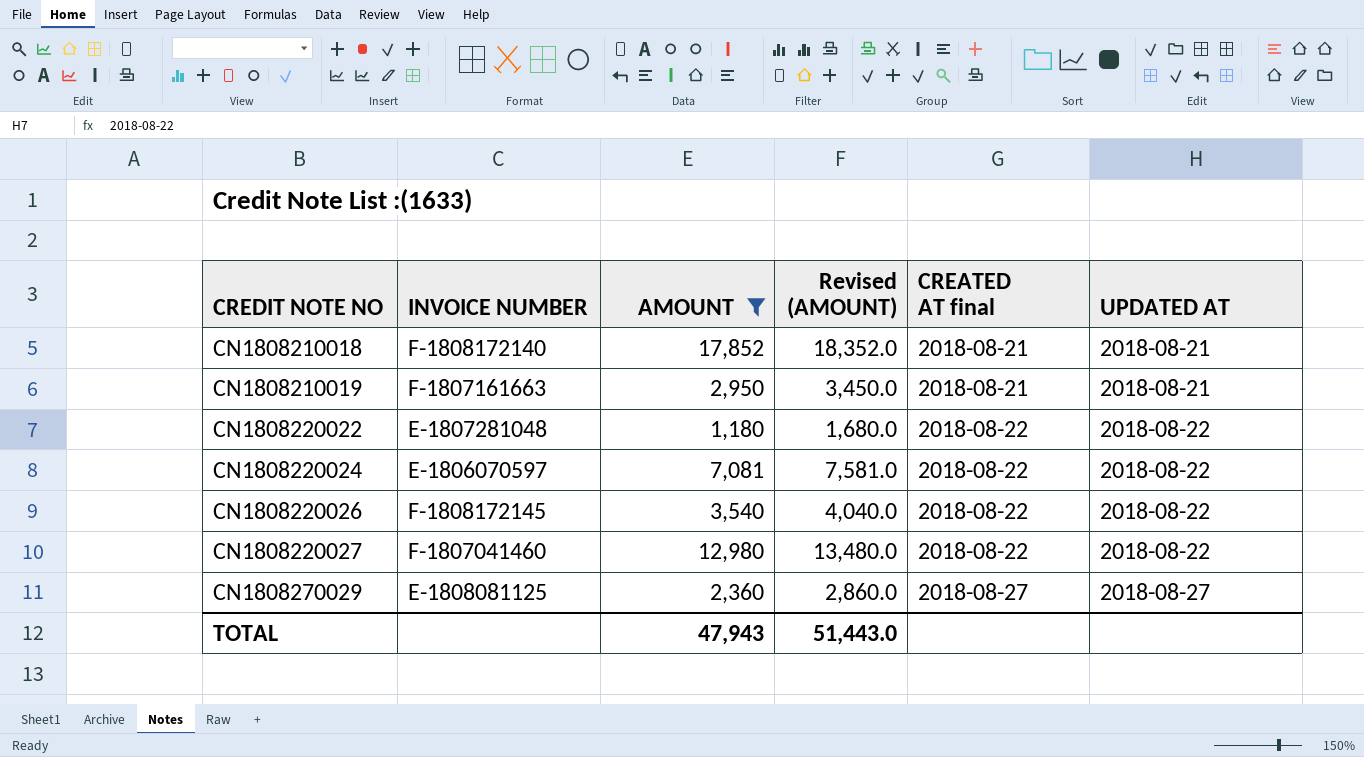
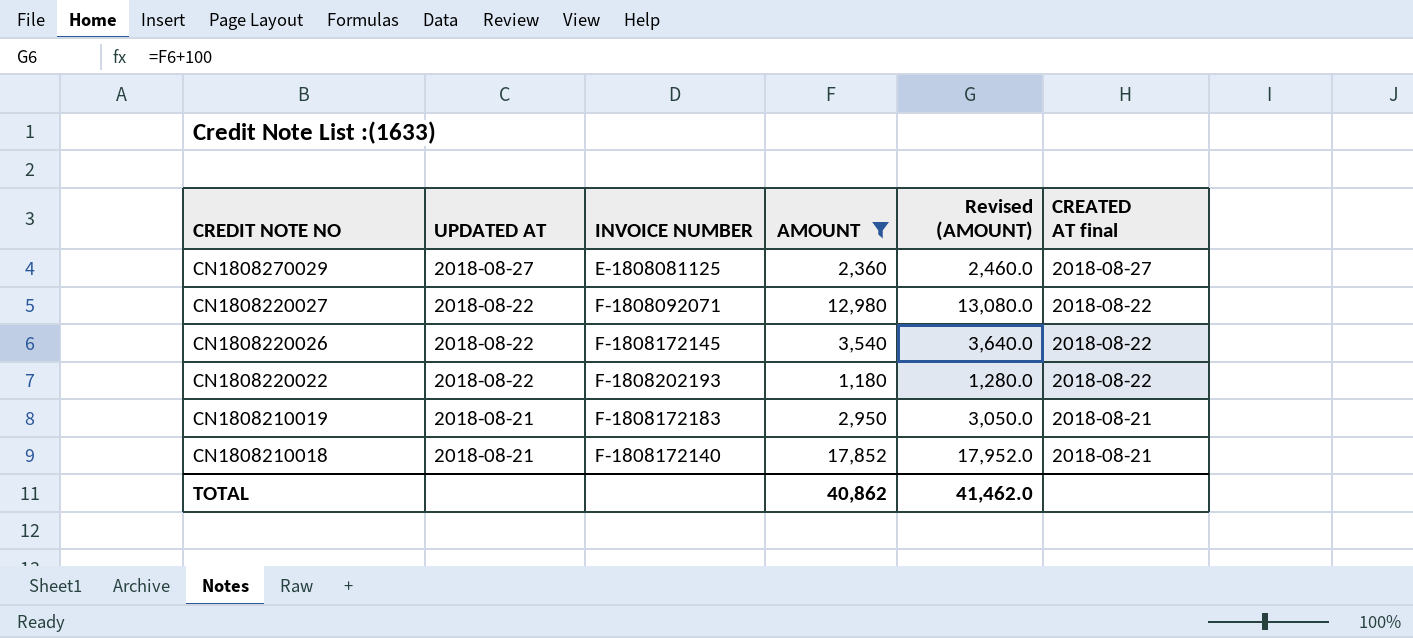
row order: CREDIT NOTE NO ascending -> CREDIT NOTE NO descending
column UPDATED AT | position: 6 -> 2
column Revised (AMOUNT) | formula: [AMOUNT] + 500 -> [AMOUNT] + 100
row CN1808220024: E-1806070597 | 7,081 | 7,581.0 | 2018-08-22 | 2018-08-22 -> none
CN1808220027 | INVOICE NUMBER: F-1807041460 -> F-1808092071
CN1808220022 | INVOICE NUMBER: E-1807281048 -> F-1808202193
CN1808210019 | INVOICE NUMBER: F-1807161663 -> F-1808172183
TOTAL | AMOUNT: 47,943 -> 40,862
TOTAL | Revised (AMOUNT): 51,443.0 -> 41,462.0

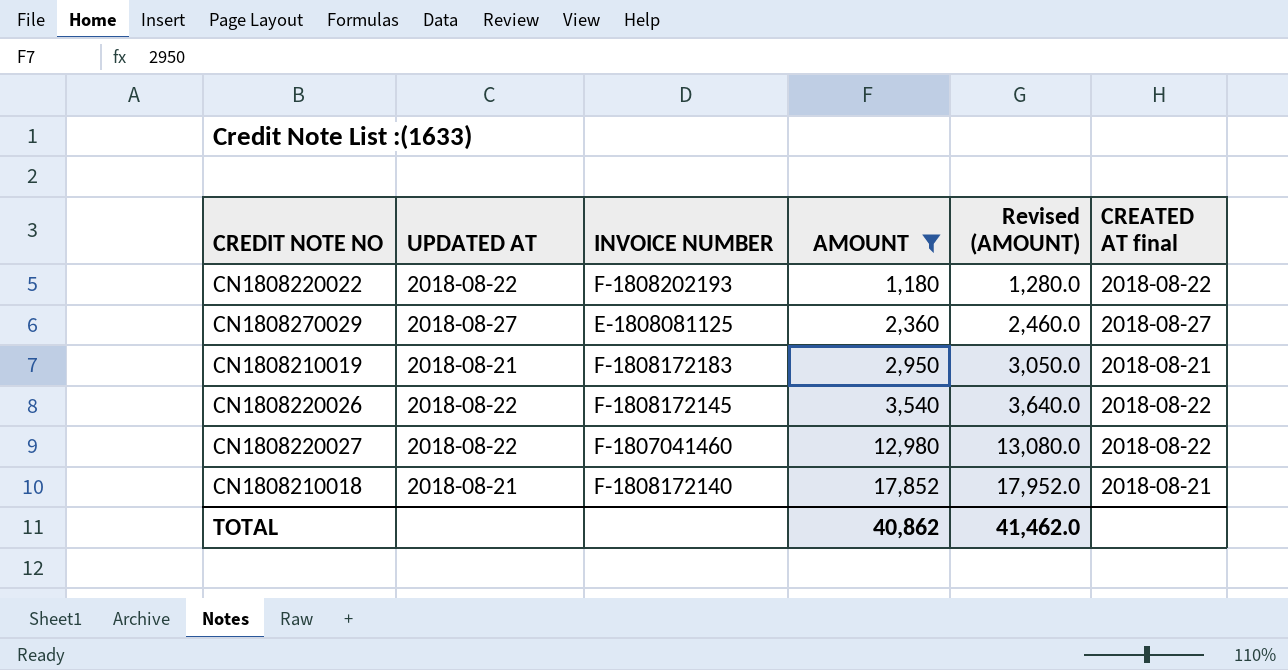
row order: CREDIT NOTE NO descending -> AMOUNT ascending
CN1808220027 | INVOICE NUMBER: F-1808092071 -> F-1807041460

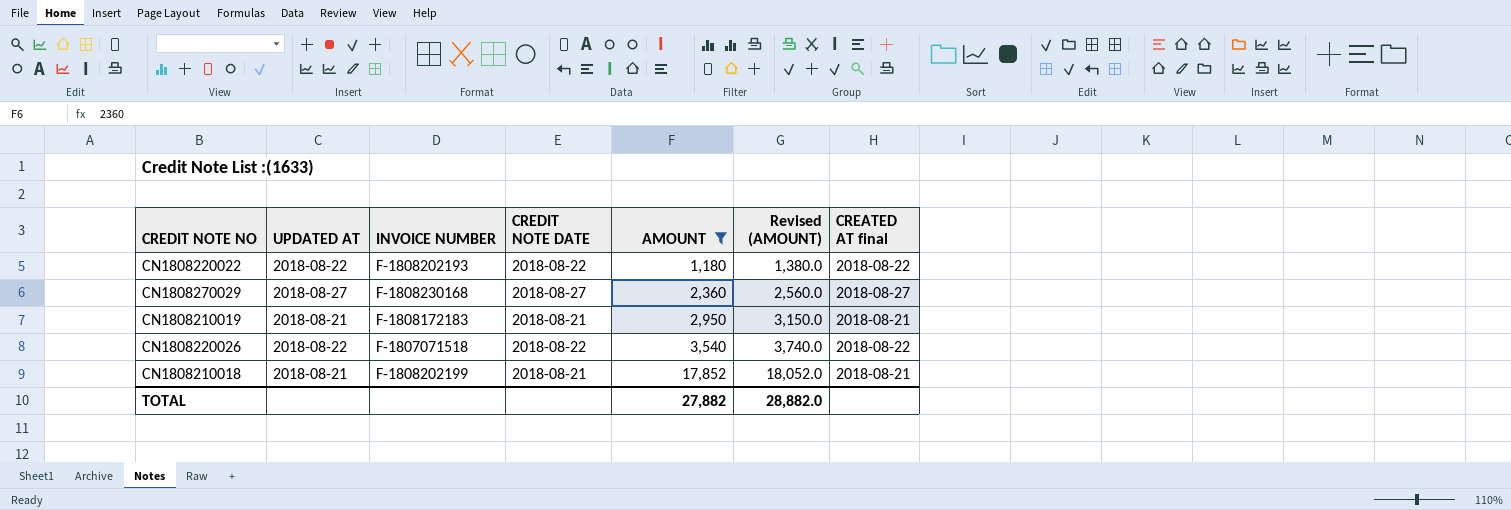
column CREDIT NOTE DATE | position: none -> 4
column Revised (AMOUNT) | formula: [AMOUNT] + 100 -> [AMOUNT] + 200
row CN1808220027: 2018-08-22 | F-1807041460 | 12,980 | 13,080.0 | 2018-08-22 -> none
CN1808270029 | INVOICE NUMBER: E-1808081125 -> F-1808230168
CN1808220026 | INVOICE NUMBER: F-1808172145 -> F-1807071518
CN1808210018 | INVOICE NUMBER: F-1808172140 -> F-1808202199
TOTAL | AMOUNT: 40,862 -> 27,882
TOTAL | Revised (AMOUNT): 41,462.0 -> 28,882.0

